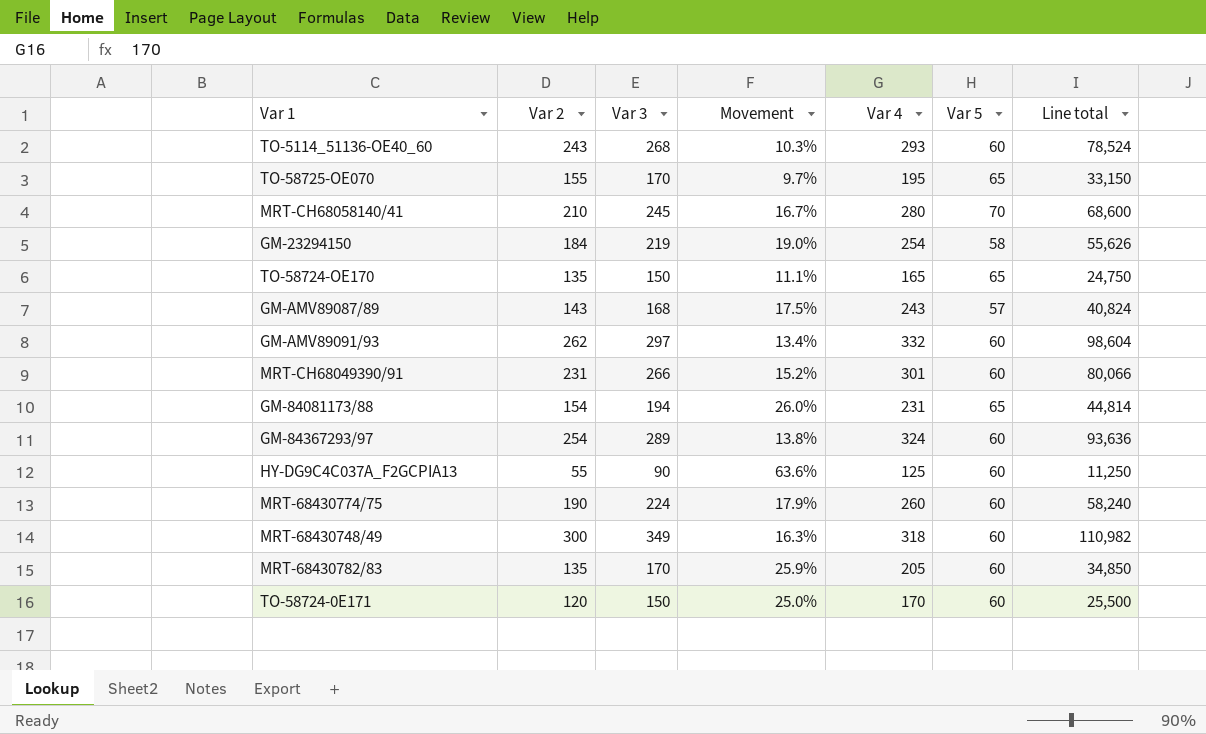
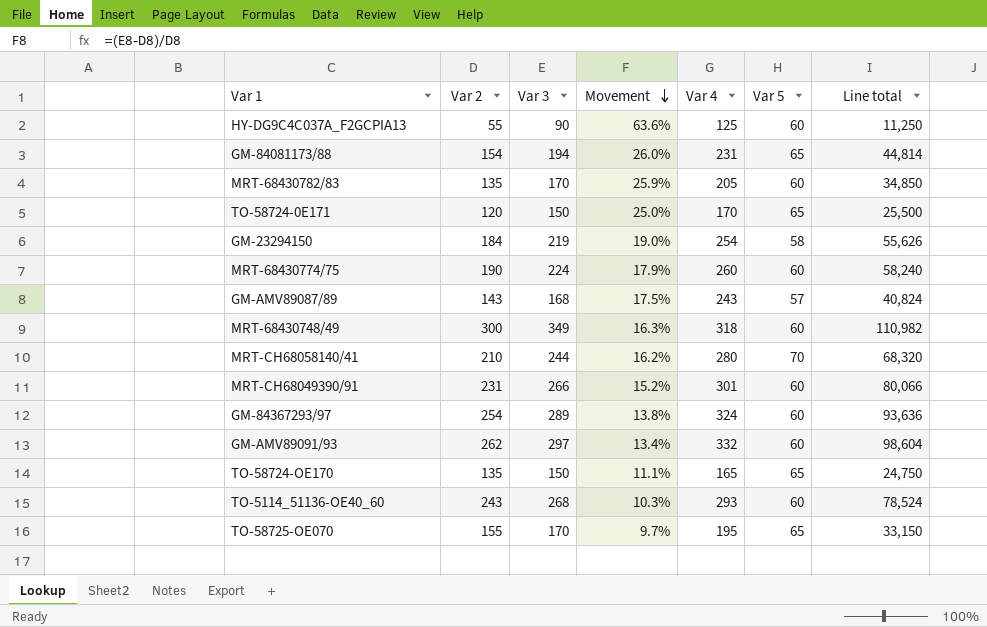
row order: none -> Movement descending
TO-58724-0E171 | Var 5: 60 -> 65
MRT-CH68058140/41 | Var 3: 245 -> 244
MRT-CH68058140/41 | Movement: 16.7% -> 16.2%
MRT-CH68058140/41 | Line total: 68,600 -> 68,320

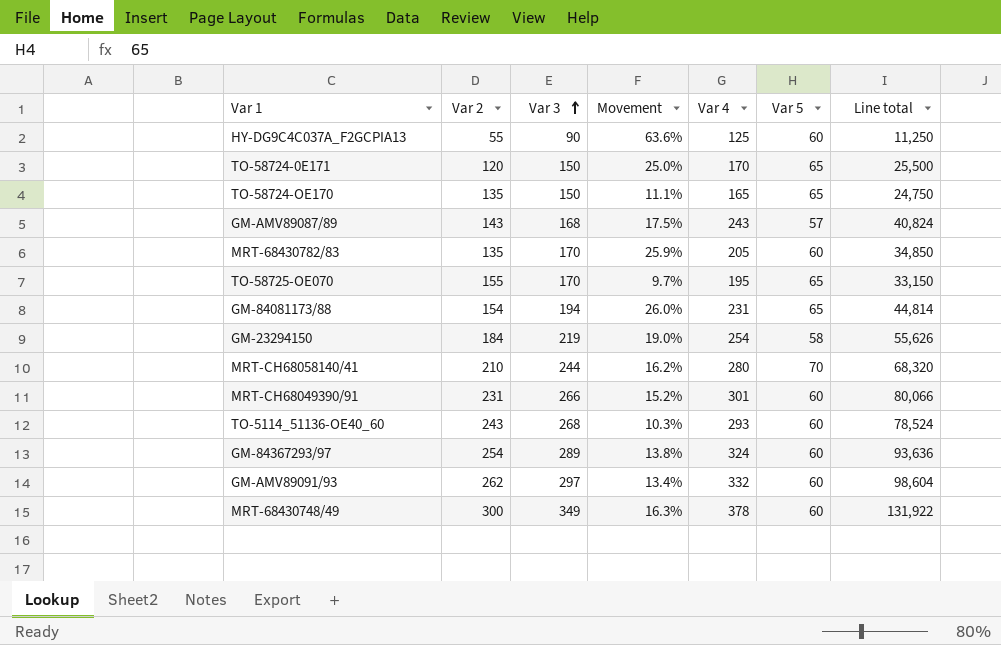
row order: Movement descending -> Var 3 ascending
row MRT-68430774/75: 190 | 224 | 17.9% | 260 | 60 | 58,240 -> none
MRT-68430748/49 | Var 4: 318 -> 378
MRT-68430748/49 | Line total: 110,982 -> 131,922

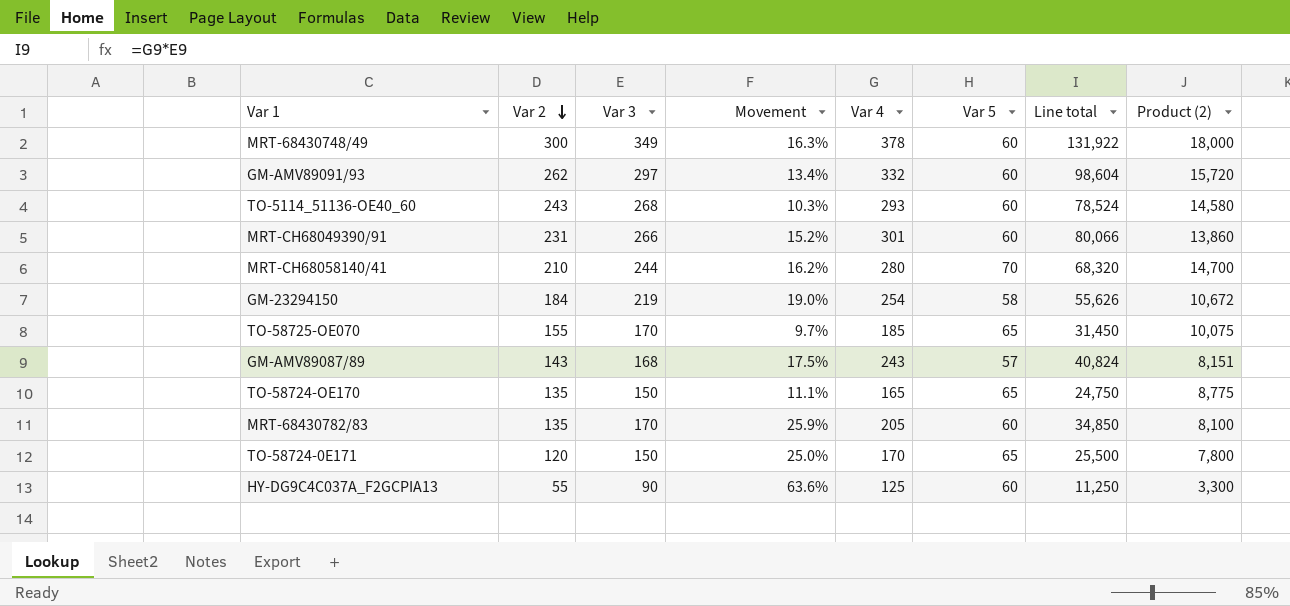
row order: Var 3 ascending -> Var 2 descending
column Product (2) | formula: none -> [Var 2] * [Var 5]
row GM-84081173/88: 154 | 194 | 26.0% | 231 | 65 | 44,814 -> none
row GM-84367293/97: 254 | 289 | 13.8% | 324 | 60 | 93,636 -> none
TO-58725-OE070 | Var 4: 195 -> 185
TO-58725-OE070 | Line total: 33,150 -> 31,450

